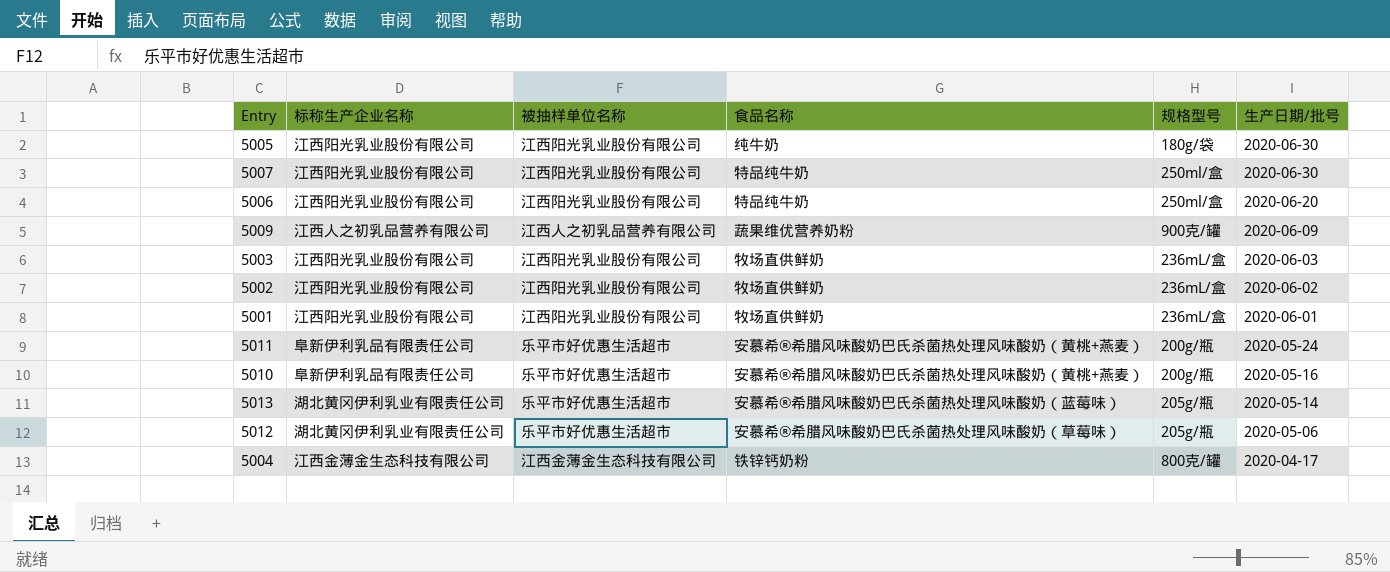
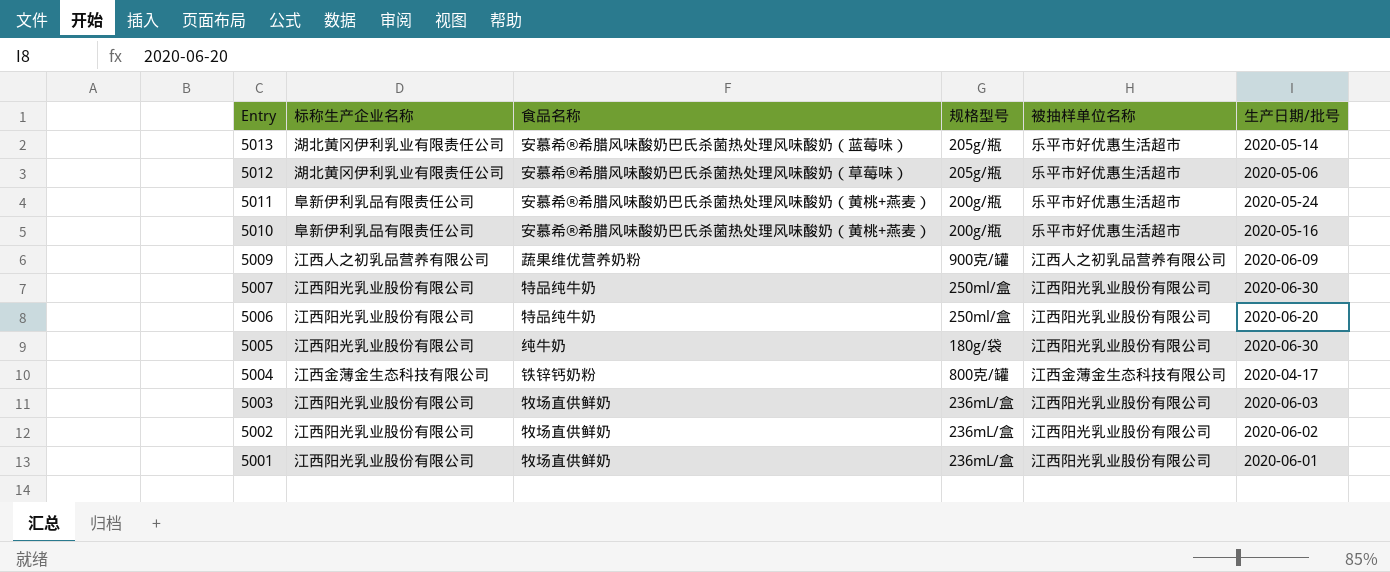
row order: 生产日期/批号 descending -> Entry descending
column 被抽样单位名称 | position: 3 -> 5

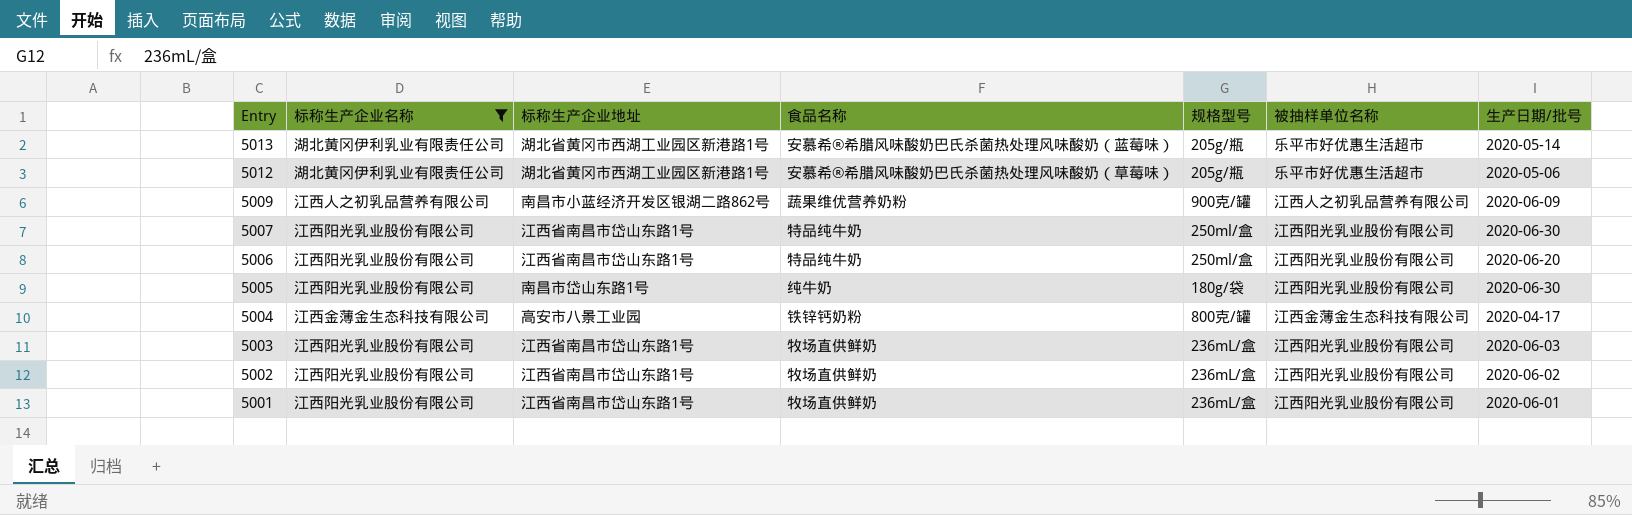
filter: none -> 标称生产企业名称 != 阜新伊利乳品有限责任公司
column 标称生产企业地址 | position: none -> 3

